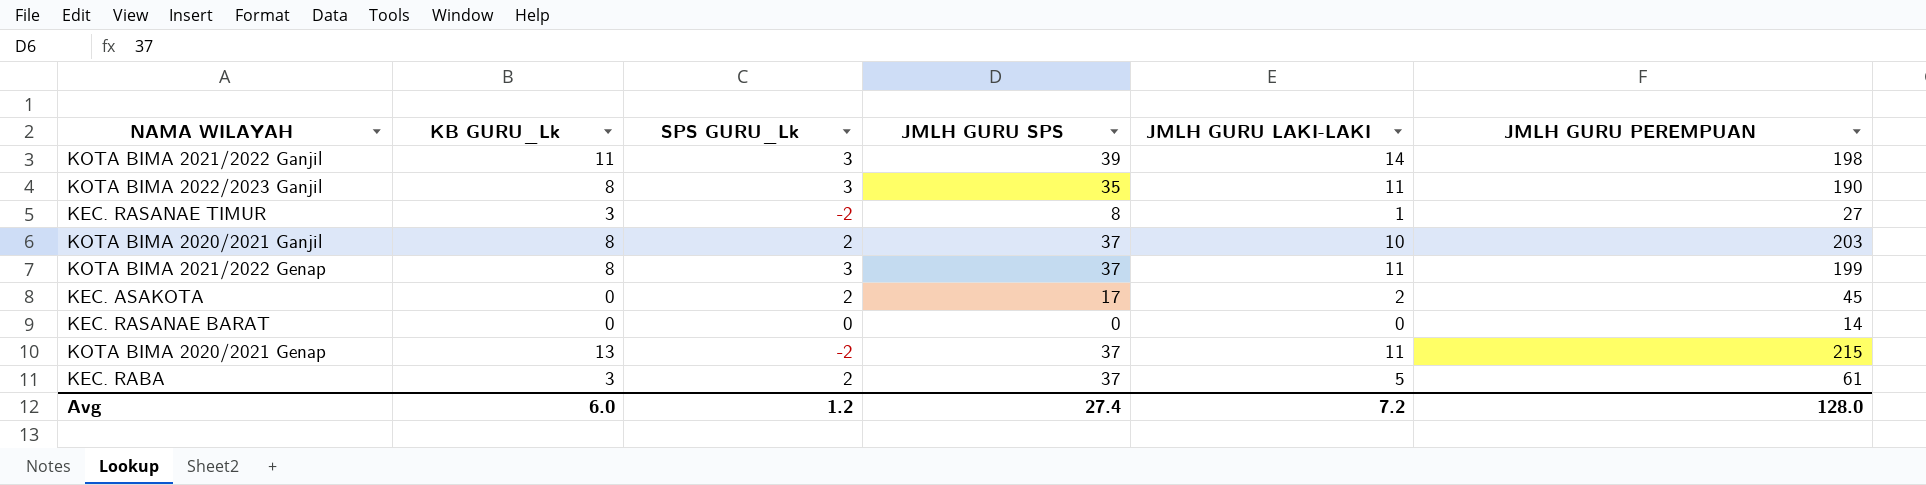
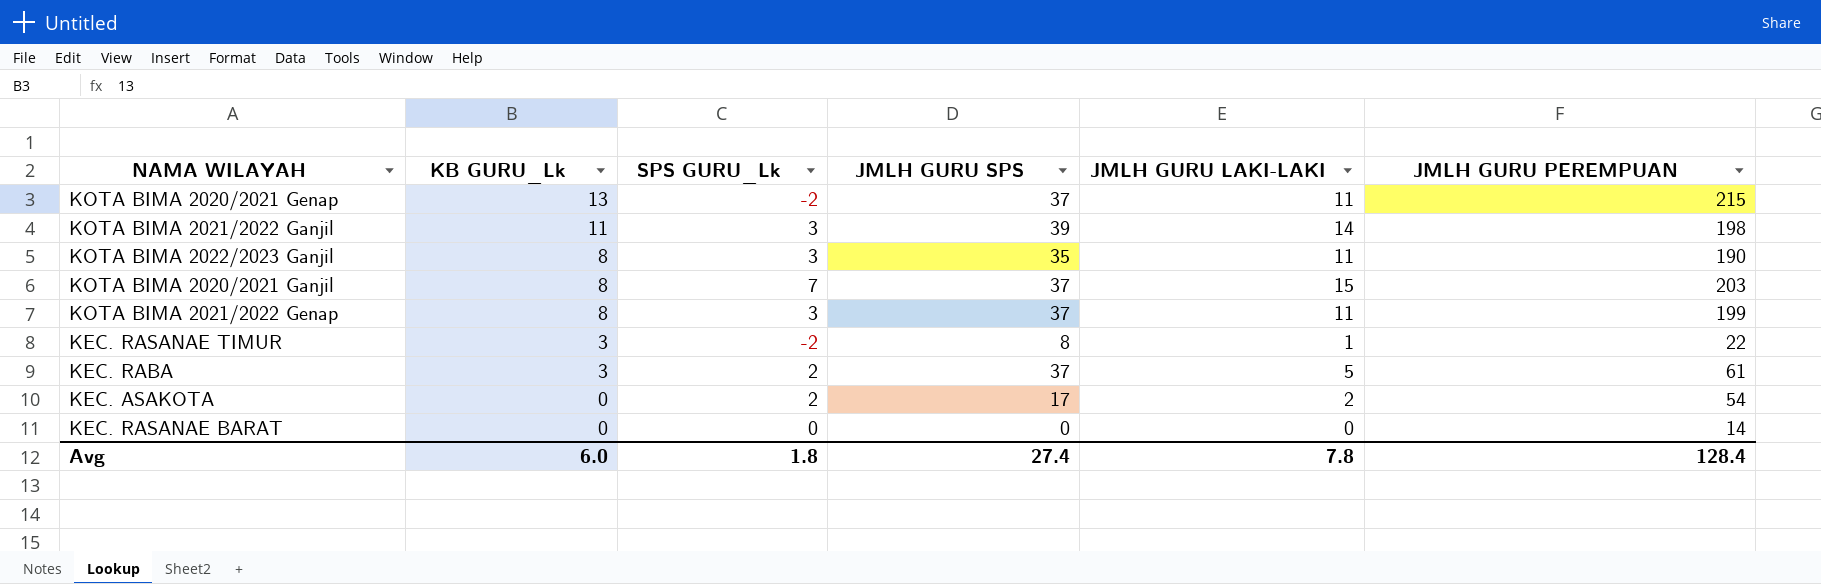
row order: none -> KB GURU_Lk descending
KOTA BIMA 2020/2021 Ganjil | SPS GURU_Lk: 2 -> 7
KOTA BIMA 2020/2021 Ganjil | JMLH GURU LAKI-LAKI: 10 -> 15
KEC. RASANAE TIMUR | JMLH GURU PEREMPUAN: 27 -> 22
KEC. ASAKOTA | JMLH GURU PEREMPUAN: 45 -> 54
Avg | SPS GURU_Lk: 1.2 -> 1.8
Avg | JMLH GURU LAKI-LAKI: 7.2 -> 7.8
Avg | JMLH GURU PEREMPUAN: 128.0 -> 128.4

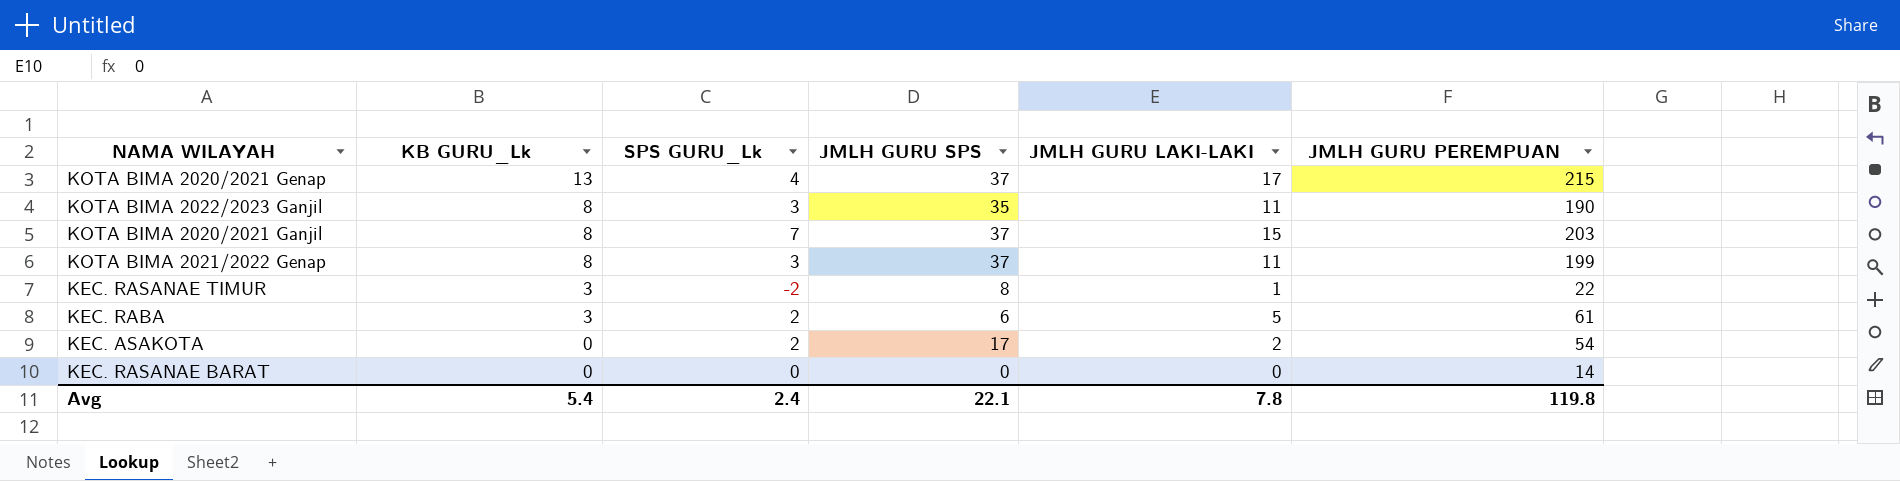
row KOTA BIMA 2021/2022 Ganjil: 11 | 3 | 39 | 14 | 198 -> none
KOTA BIMA 2020/2021 Genap | SPS GURU_Lk: -2 -> 4
KOTA BIMA 2020/2021 Genap | JMLH GURU LAKI-LAKI: 11 -> 17
KEC. RABA | JMLH GURU SPS: 37 -> 6
Avg | KB GURU_Lk: 6.0 -> 5.4
Avg | SPS GURU_Lk: 1.8 -> 2.4
Avg | JMLH GURU SPS: 27.4 -> 22.1
Avg | JMLH GURU PEREMPUAN: 128.4 -> 119.8

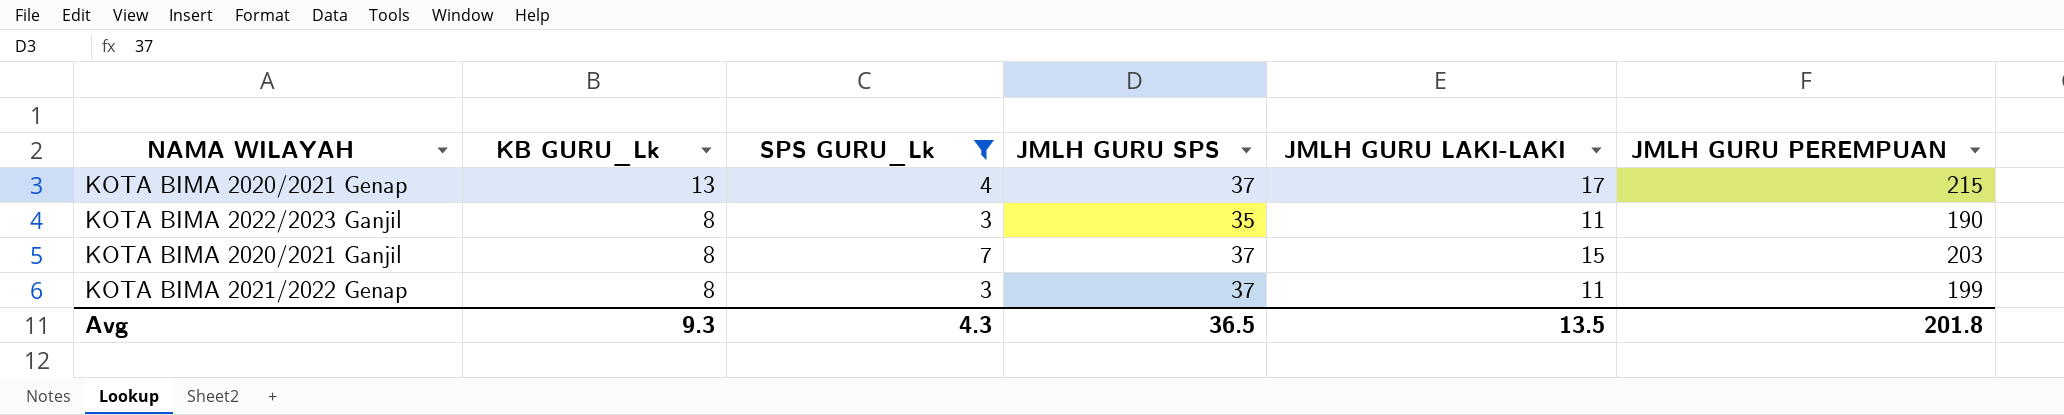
filter: none -> SPS GURU_Lk >= 3
Avg | KB GURU_Lk: 5.4 -> 9.3
Avg | SPS GURU_Lk: 2.4 -> 4.3
Avg | JMLH GURU SPS: 22.1 -> 36.5
Avg | JMLH GURU LAKI-LAKI: 7.8 -> 13.5
Avg | JMLH GURU PEREMPUAN: 119.8 -> 201.8

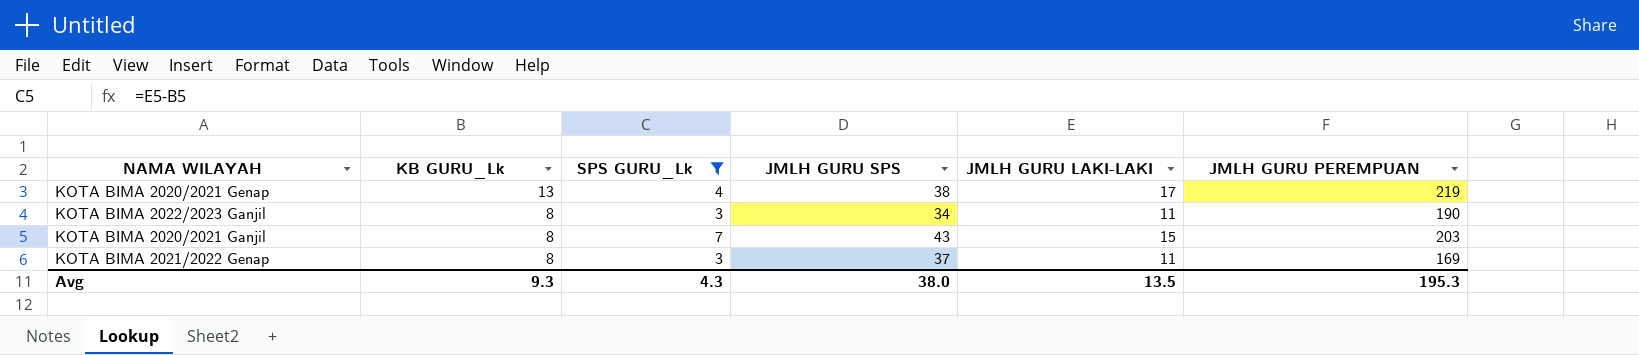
KOTA BIMA 2020/2021 Genap | JMLH GURU SPS: 37 -> 38
KOTA BIMA 2020/2021 Genap | JMLH GURU PEREMPUAN: 215 -> 219
KOTA BIMA 2022/2023 Ganjil | JMLH GURU SPS: 35 -> 34
KOTA BIMA 2020/2021 Ganjil | JMLH GURU SPS: 37 -> 43
KOTA BIMA 2021/2022 Genap | JMLH GURU PEREMPUAN: 199 -> 169
Avg | JMLH GURU SPS: 36.5 -> 38.0
Avg | JMLH GURU PEREMPUAN: 201.8 -> 195.3

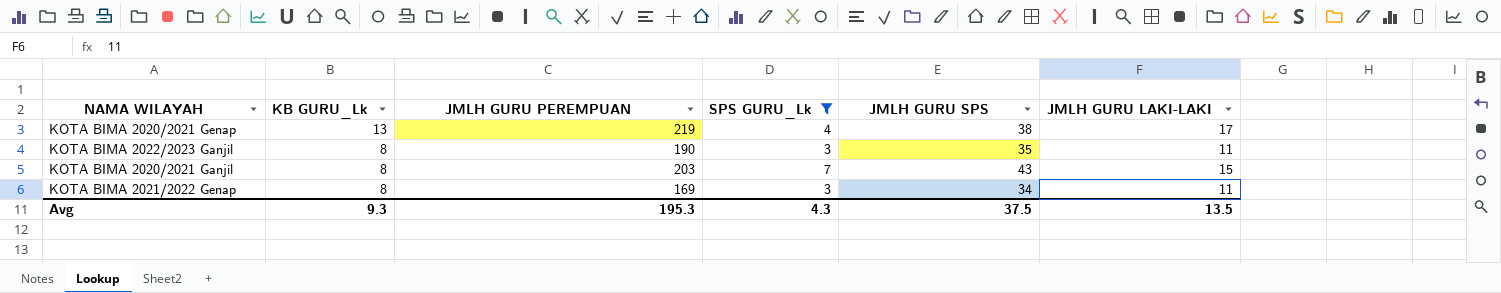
column JMLH GURU PEREMPUAN | position: 6 -> 3
KOTA BIMA 2022/2023 Ganjil | JMLH GURU SPS: 34 -> 35
KOTA BIMA 2021/2022 Genap | JMLH GURU SPS: 37 -> 34
Avg | JMLH GURU SPS: 38.0 -> 37.5

